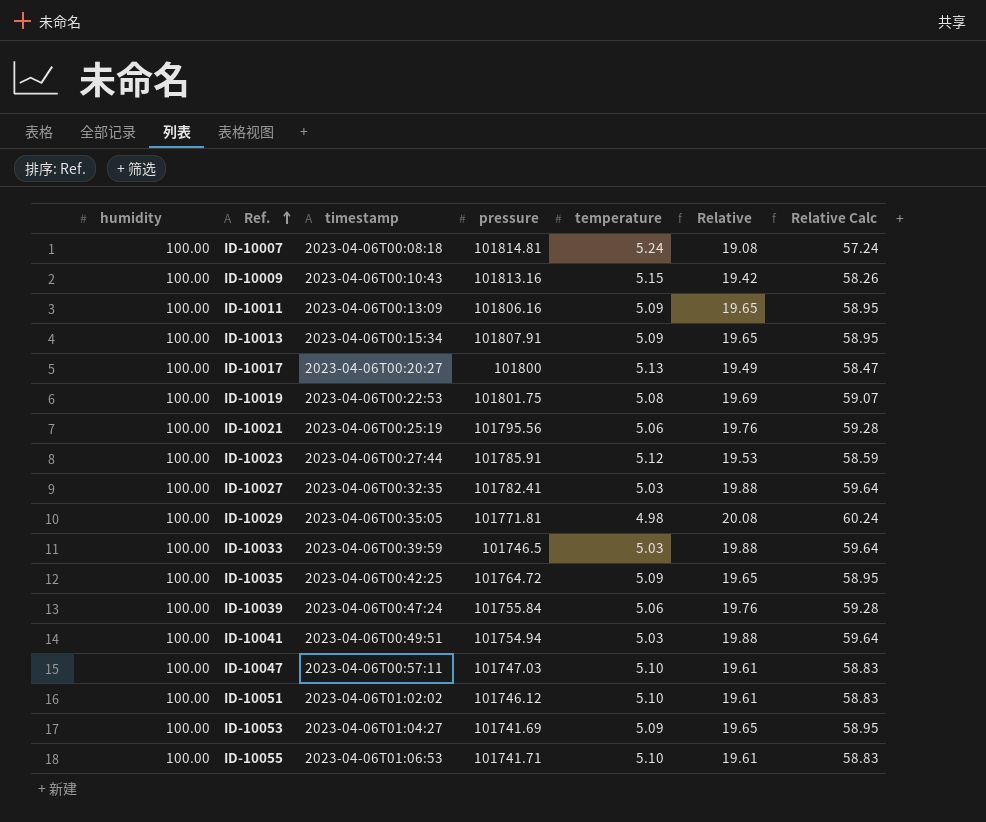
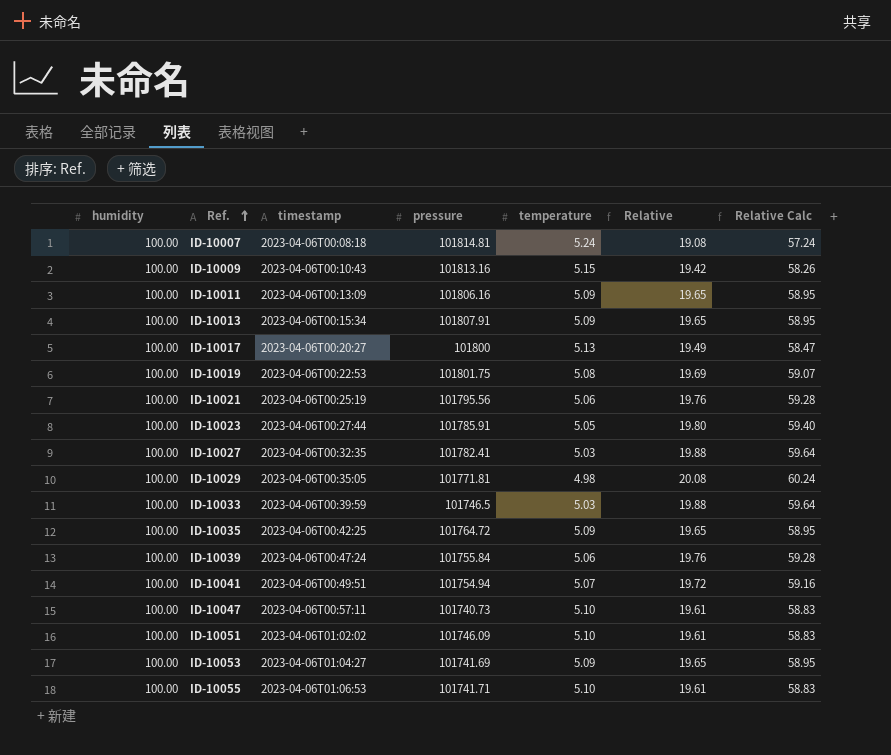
ID-10023 | temperature: 5.12 -> 5.05
ID-10023 | Relative: 19.53 -> 19.80
ID-10023 | Relative Calc: 58.59 -> 59.40
ID-10041 | temperature: 5.03 -> 5.07
ID-10041 | Relative: 19.88 -> 19.72
ID-10041 | Relative Calc: 59.64 -> 59.16
ID-10047 | pressure: 101747.03 -> 101740.73
ID-10051 | pressure: 101746.12 -> 101746.09

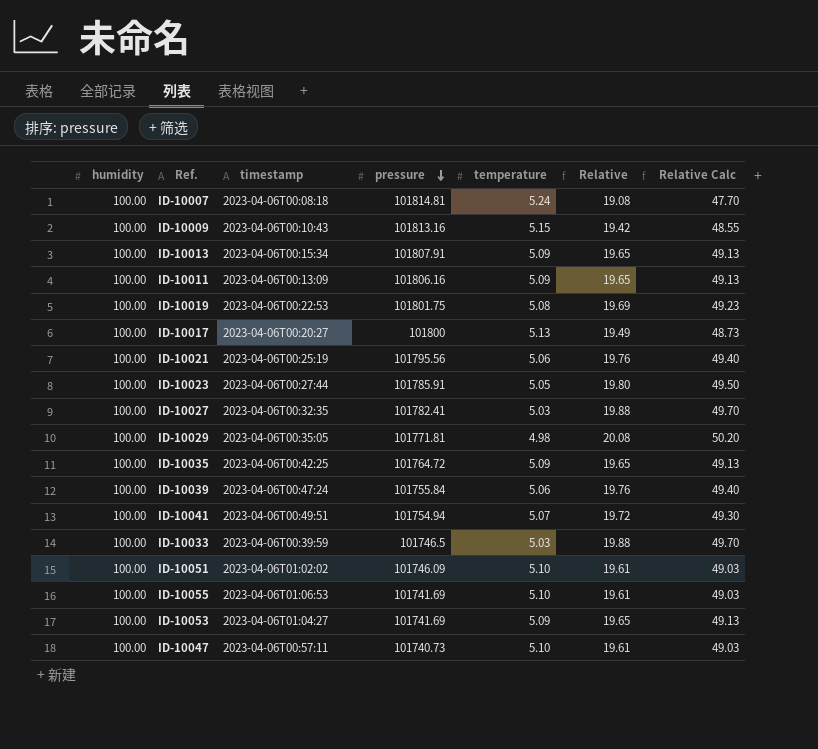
row order: Ref. ascending -> pressure descending
column Relative Calc | formula: [Relative] * 3 -> [Relative] * 2.5
ID-10055 | pressure: 101741.71 -> 101741.69

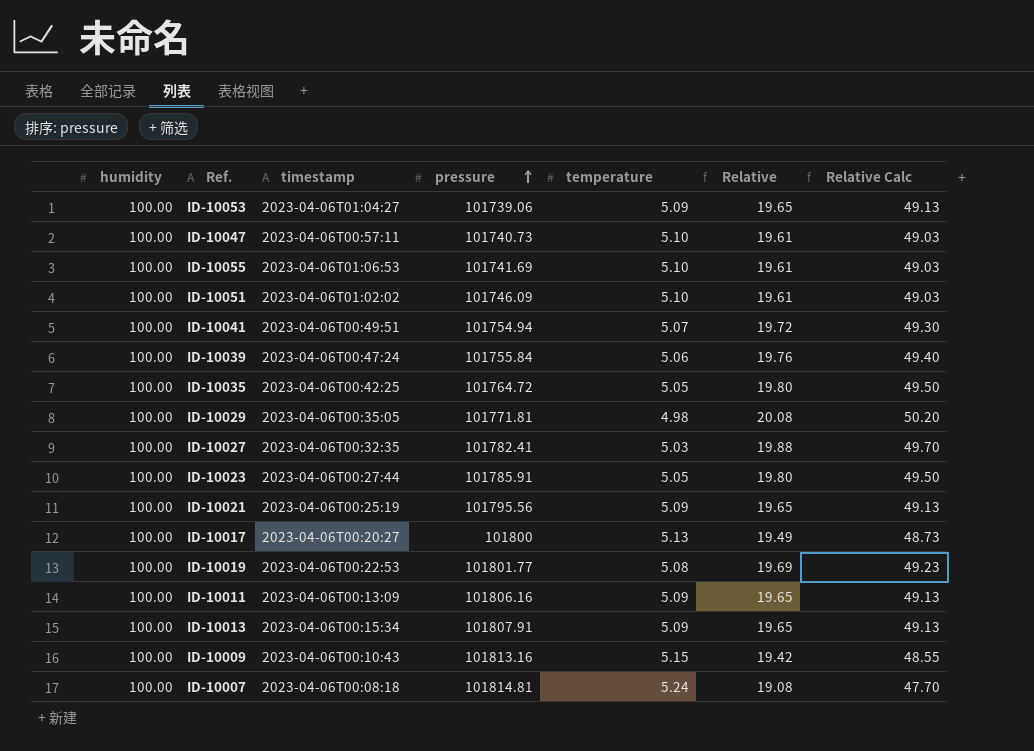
row order: pressure descending -> pressure ascending
row ID-10033: 100.00 | 2023-04-06T00:39:59 | 101746.5 | 5.03 | 19.88 | 49.70 -> none
ID-10053 | pressure: 101741.69 -> 101739.06
ID-10035 | temperature: 5.09 -> 5.05
ID-10035 | Relative: 19.65 -> 19.80
ID-10035 | Relative Calc: 49.13 -> 49.50
ID-10021 | temperature: 5.06 -> 5.09
ID-10021 | Relative: 19.76 -> 19.65
ID-10021 | Relative Calc: 49.40 -> 49.13
ID-10019 | pressure: 101801.75 -> 101801.77

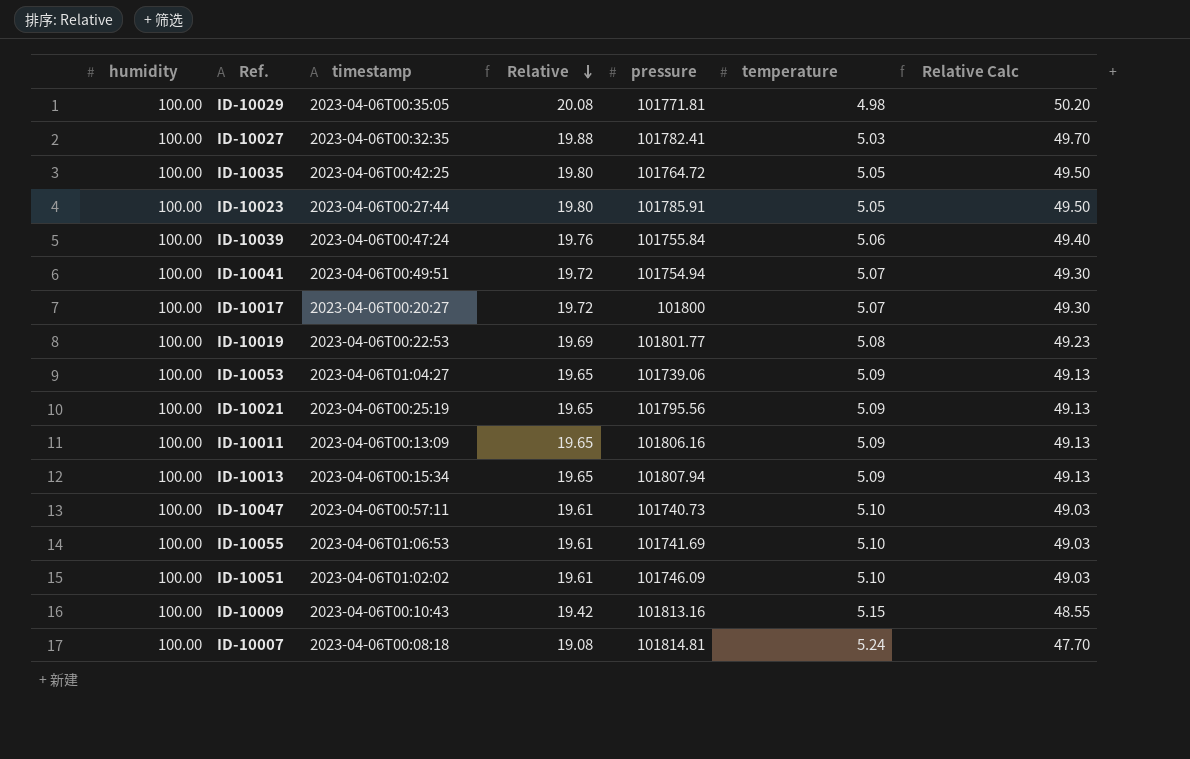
row order: pressure ascending -> Relative descending
column Relative | position: 6 -> 4
ID-10017 | Relative: 19.49 -> 19.72
ID-10017 | temperature: 5.13 -> 5.07
ID-10017 | Relative Calc: 48.73 -> 49.30
ID-10013 | pressure: 101807.91 -> 101807.94

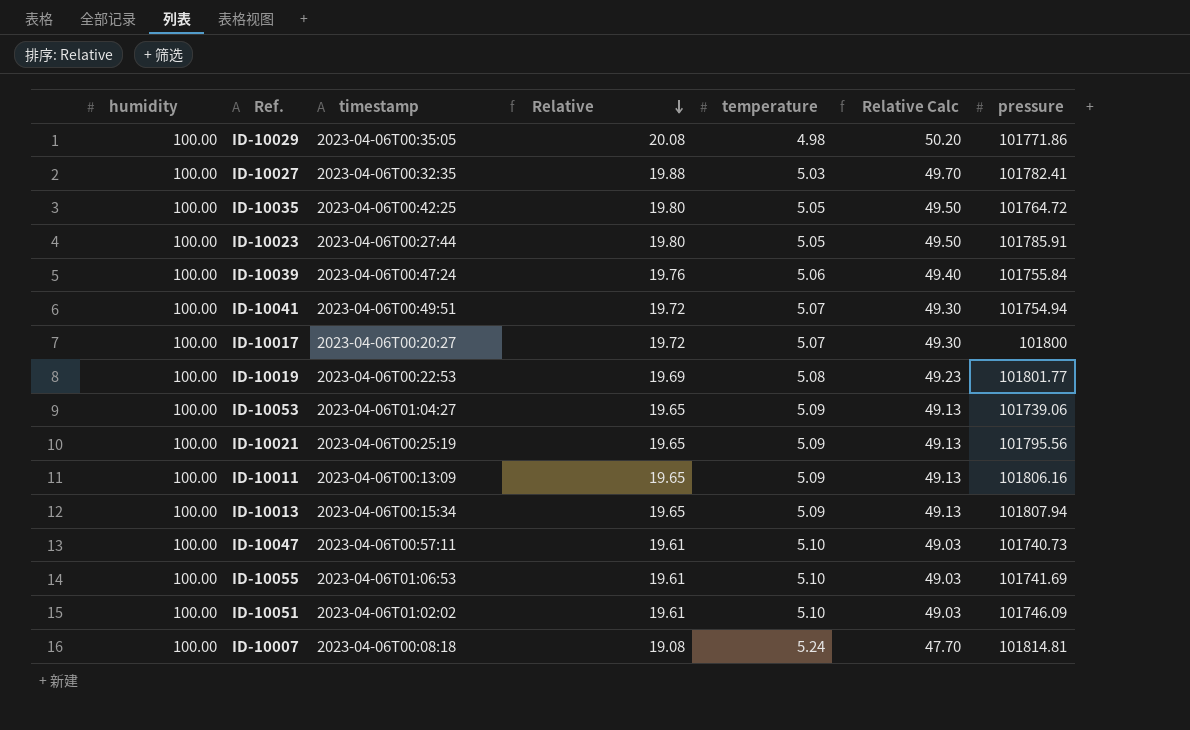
column pressure | position: 5 -> 7
row ID-10009: 100.00 | 2023-04-06T00:10:43 | 19.42 | 101813.16 | 5.15 | 48.55 -> none
ID-10029 | pressure: 101771.81 -> 101771.86

